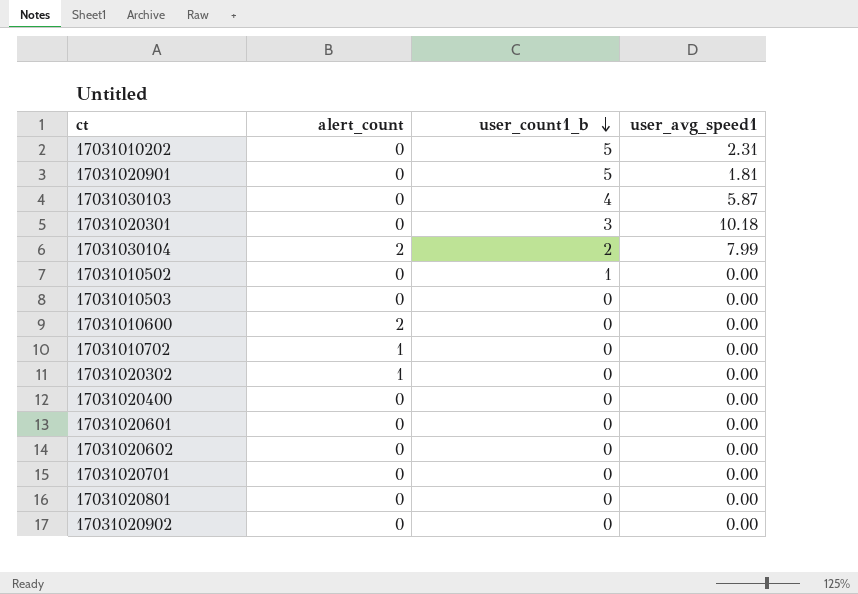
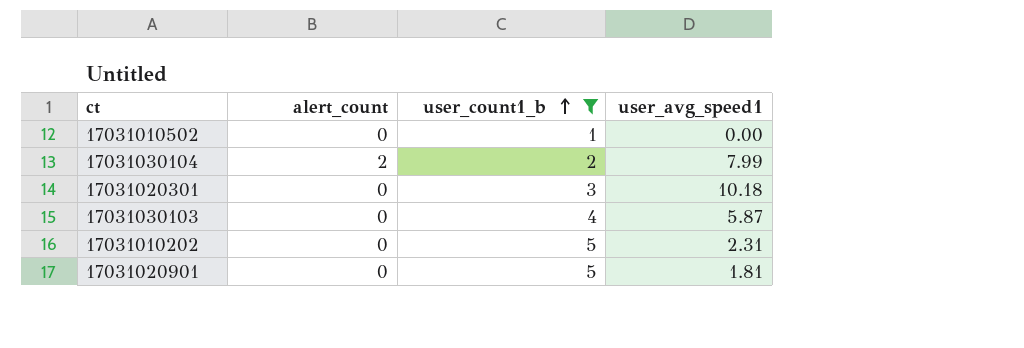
filter: none -> user_count1_b != 0
row order: user_count1_b descending -> user_count1_b ascending

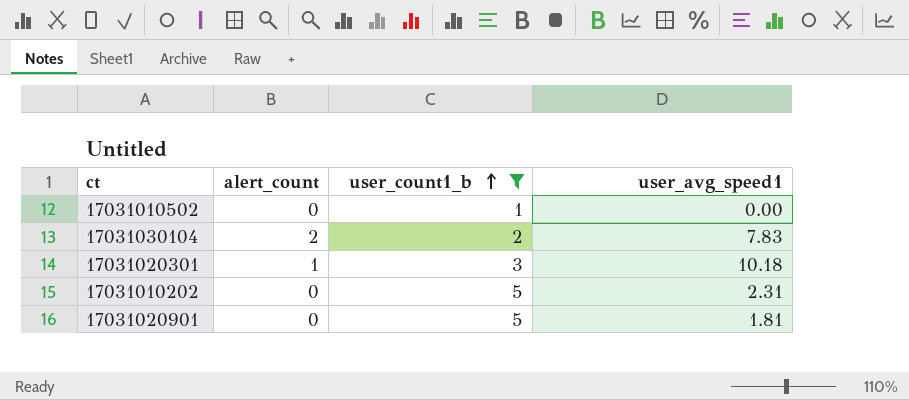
row 17031030103: 0 | 4 | 5.87 -> none
17031030104 | user_avg_speed1: 7.99 -> 7.83
17031020301 | alert_count: 0 -> 1

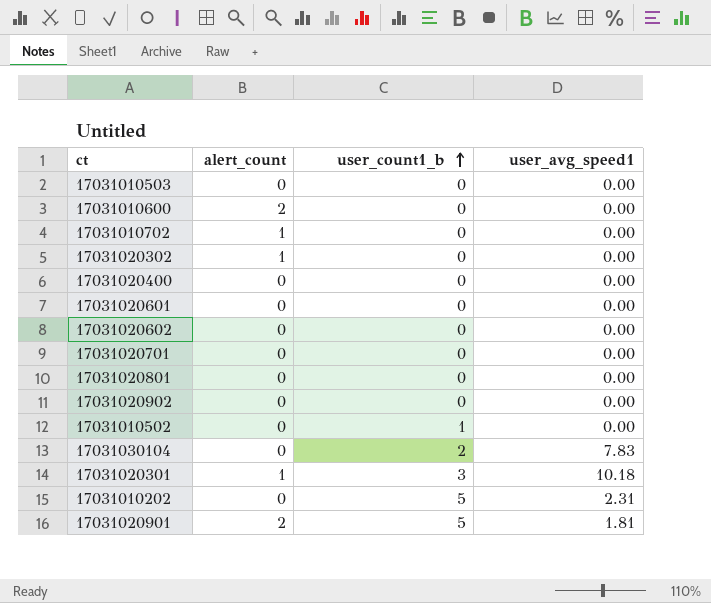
filter: user_count1_b != 0 -> none
17031030104 | alert_count: 2 -> 0
17031020901 | alert_count: 0 -> 2

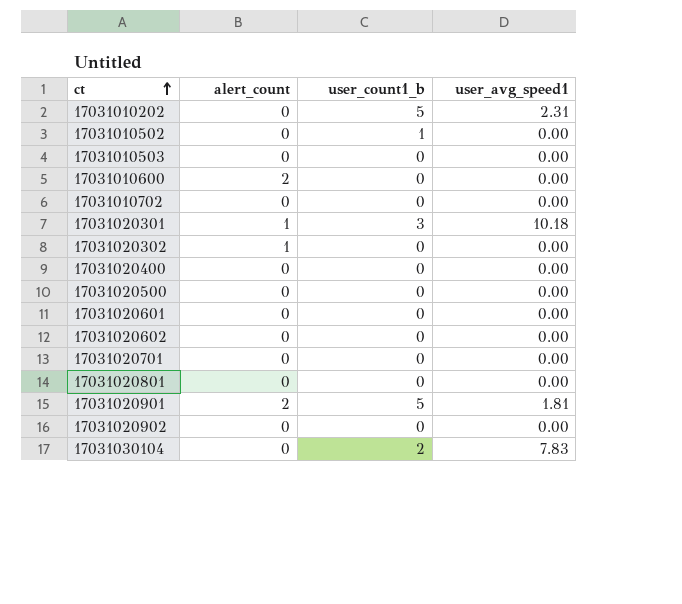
row order: user_count1_b ascending -> ct ascending
17031010702 | alert_count: 1 -> 0
row 17031020500: none -> 0 | 0 | 0.00

